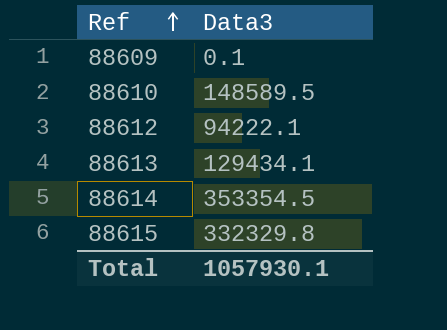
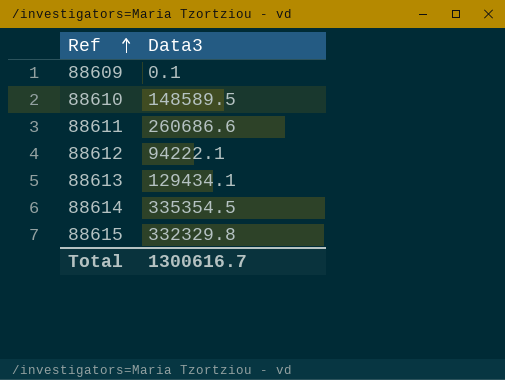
row 88611: none -> 260686.6
88614 | Data3: 353354.5 -> 335354.5
Total | Data3: 1057930.1 -> 1300616.7

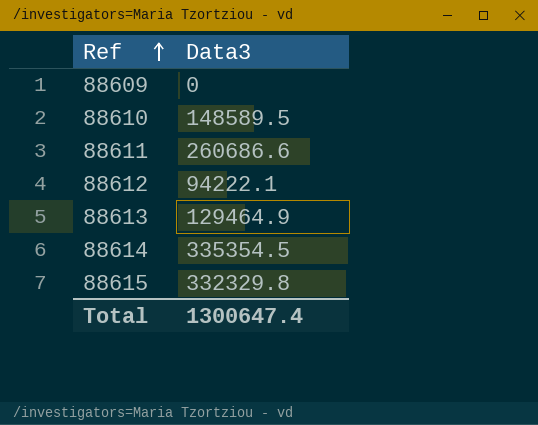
88609 | Data3: 0.1 -> 0
88613 | Data3: 129434.1 -> 129464.9
Total | Data3: 1300616.7 -> 1300647.4

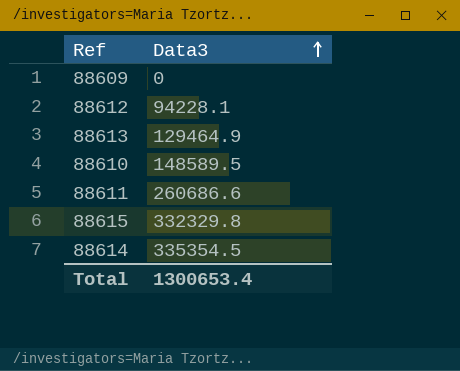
row order: Ref ascending -> Data3 ascending
88612 | Data3: 94222.1 -> 94228.1
Total | Data3: 1300647.4 -> 1300653.4

